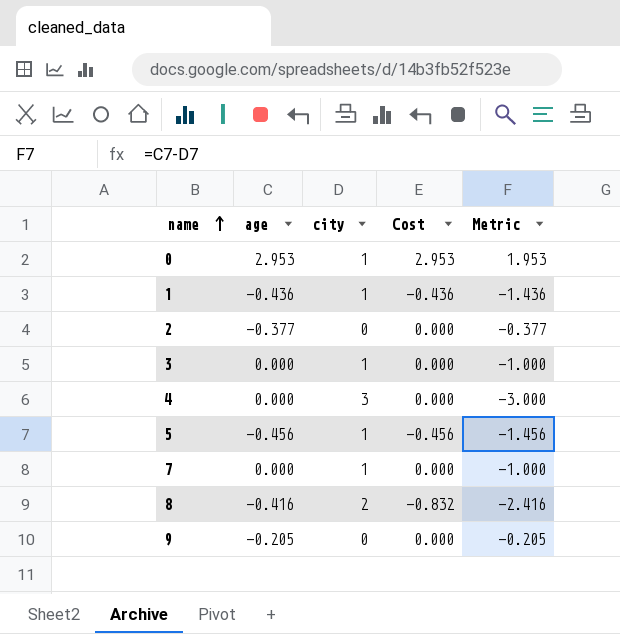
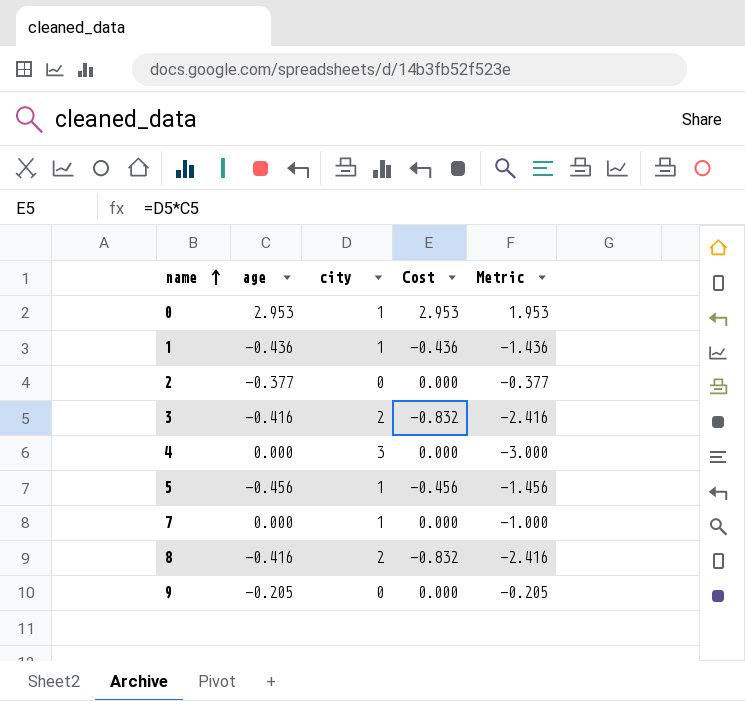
3 | age: 0.000 -> -0.416
3 | city: 1 -> 2
3 | Cost: 0.000 -> -0.832
3 | Metric: -1.000 -> -2.416

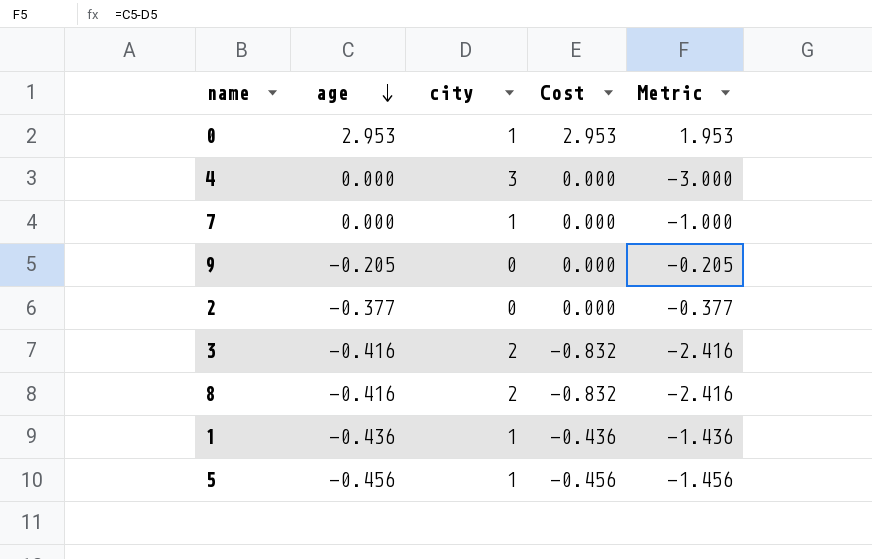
row order: name ascending -> age descending

